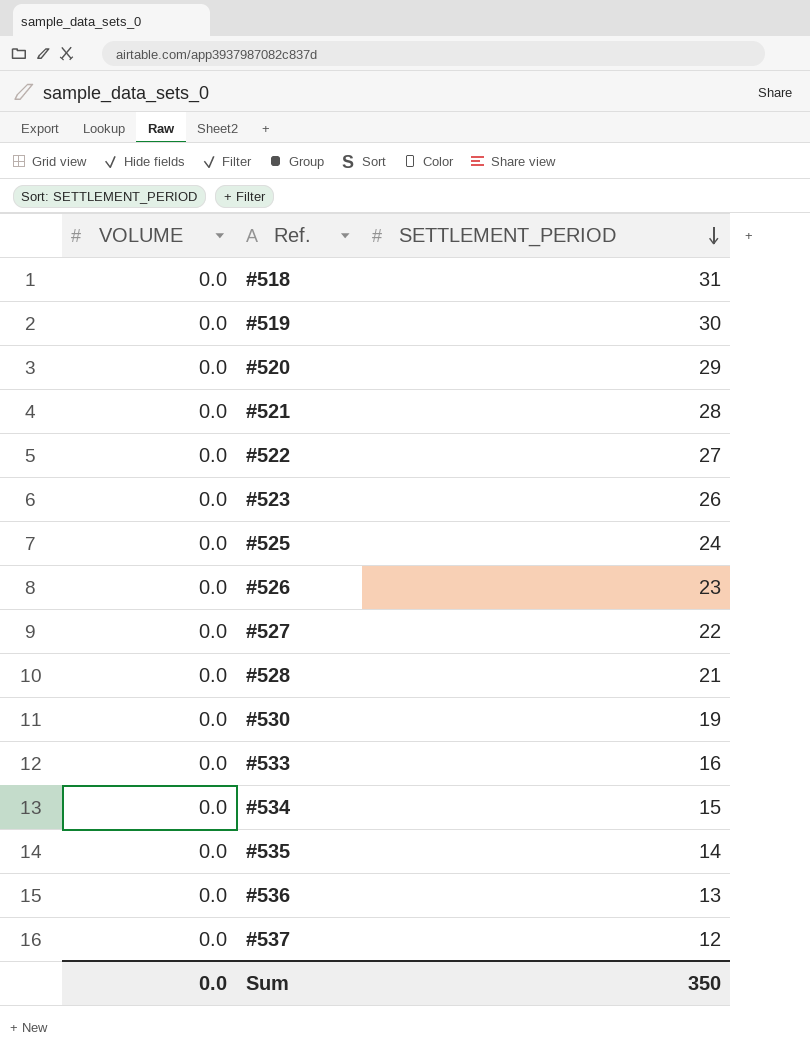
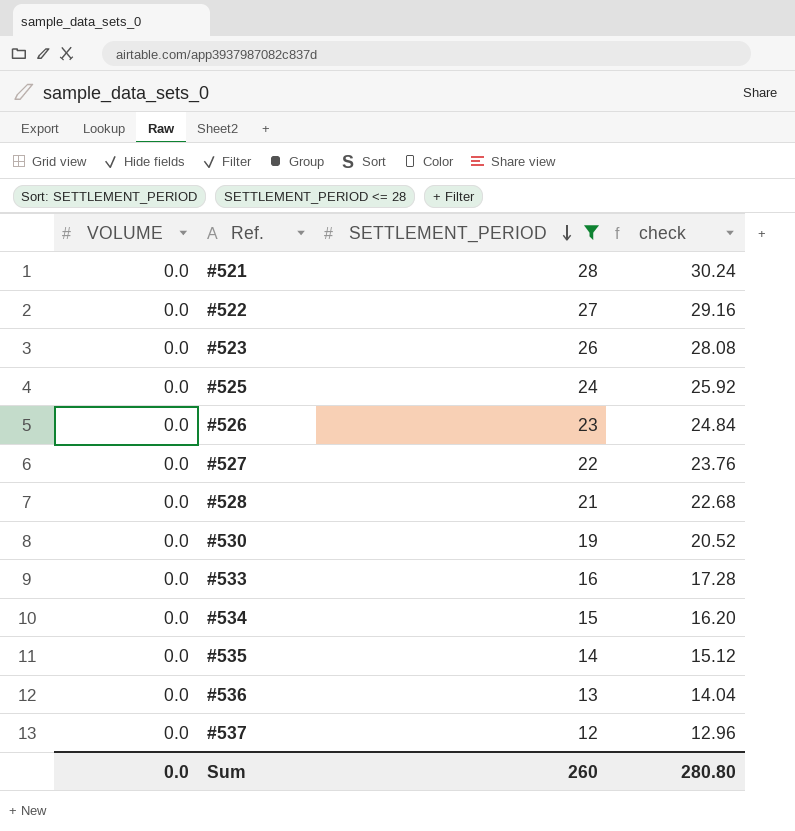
filter: none -> SETTLEMENT_PERIOD <= 28
column check | formula: none -> [SETTLEMENT_PERIOD] * 1.08
Sum | SETTLEMENT_PERIOD: 350 -> 260

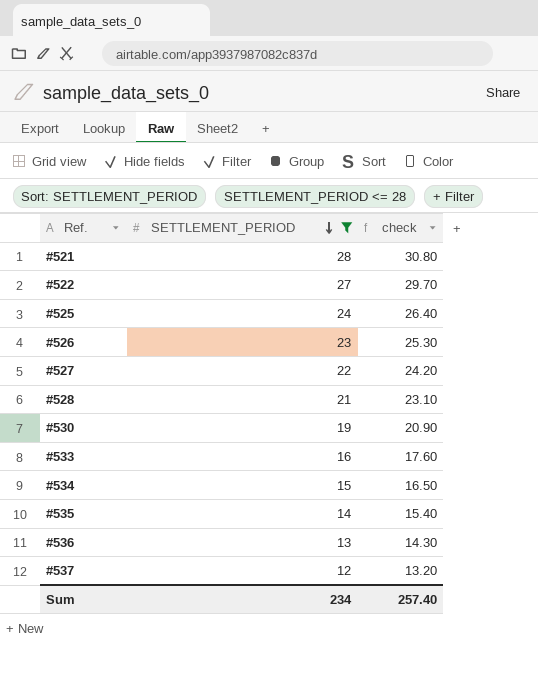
column VOLUME | position: 1 -> none
column check | formula: [SETTLEMENT_PERIOD] * 1.08 -> [SETTLEMENT_PERIOD] * 1.1
row #523: 0.0 | 26 | 28.08 -> none
Sum | SETTLEMENT_PERIOD: 260 -> 234
Sum | check: 280.80 -> 257.40

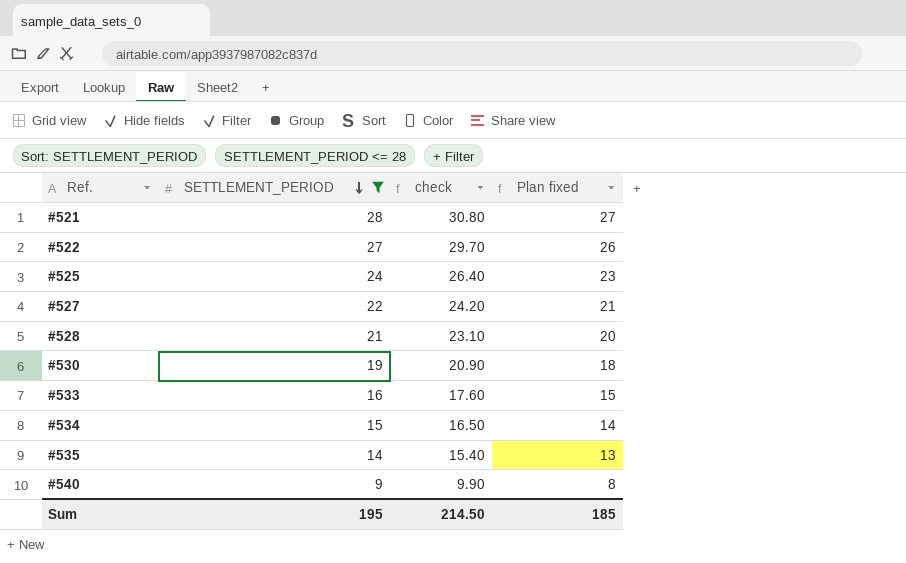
column Plan fixed | formula: none -> [SETTLEMENT_PERIOD] - 1
row #526: 23 | 25.30 -> none
row #536: 13 | 14.30 -> none
row #537: 12 | 13.20 -> none
row #540: none -> 9 | 9.90 | 8
Sum | SETTLEMENT_PERIOD: 234 -> 195
Sum | check: 257.40 -> 214.50

